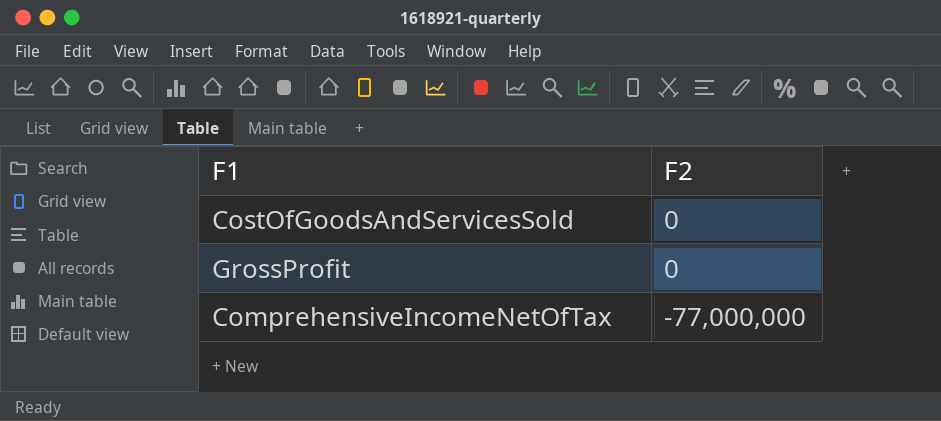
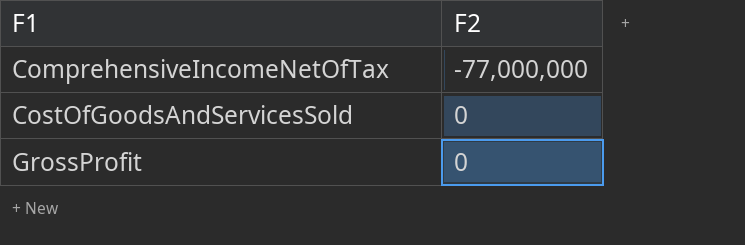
row order: F2 descending -> F1 ascending

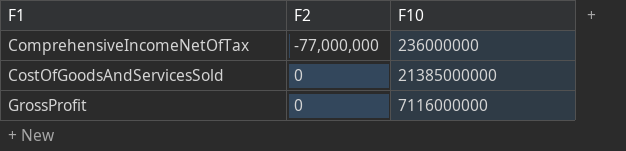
column F10 | position: none -> 3

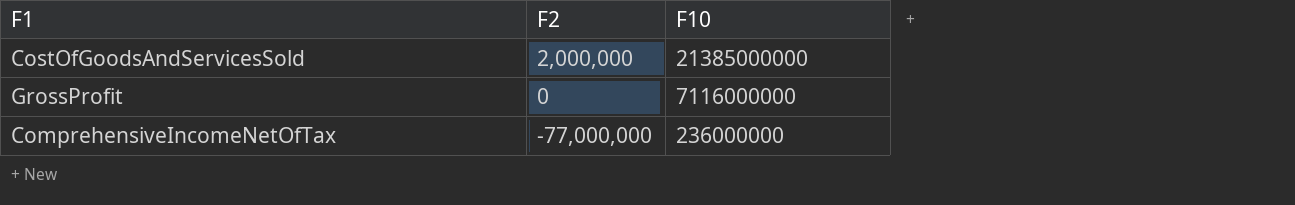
row order: F1 ascending -> F2 descending
CostOfGoodsAndServicesSold | F2: 0 -> 2,000,000

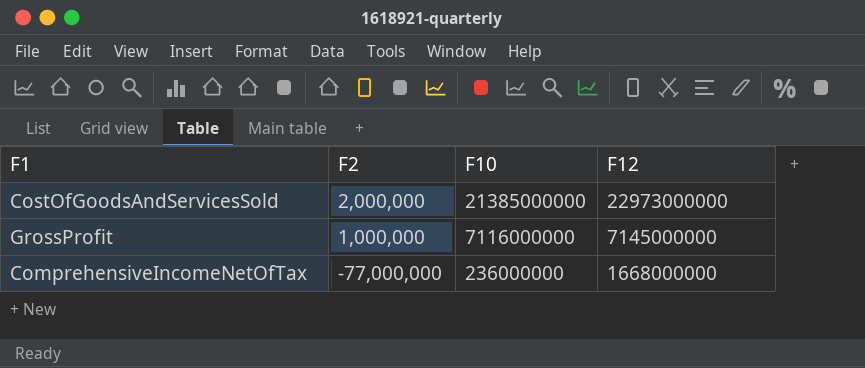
column F12 | position: none -> 4
GrossProfit | F2: 0 -> 1,000,000

